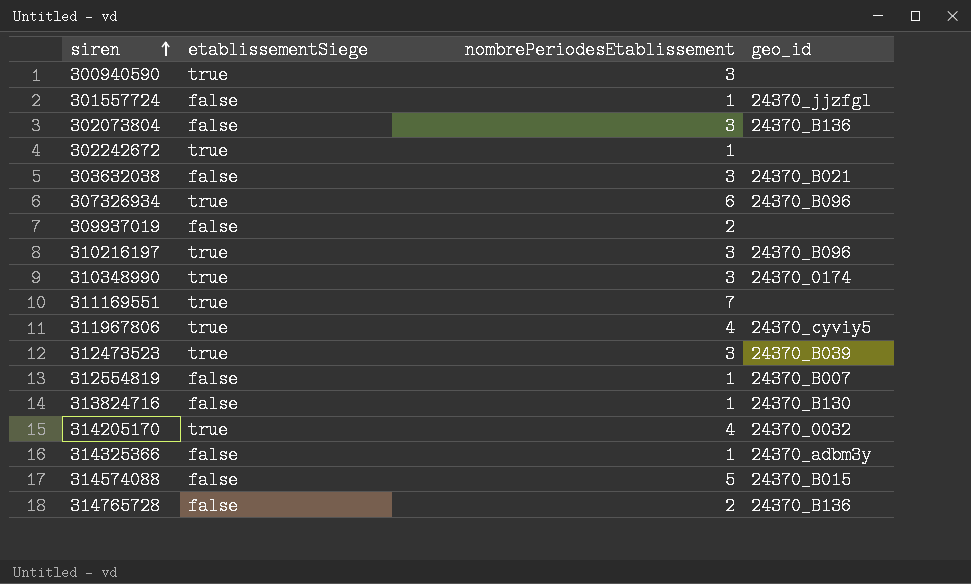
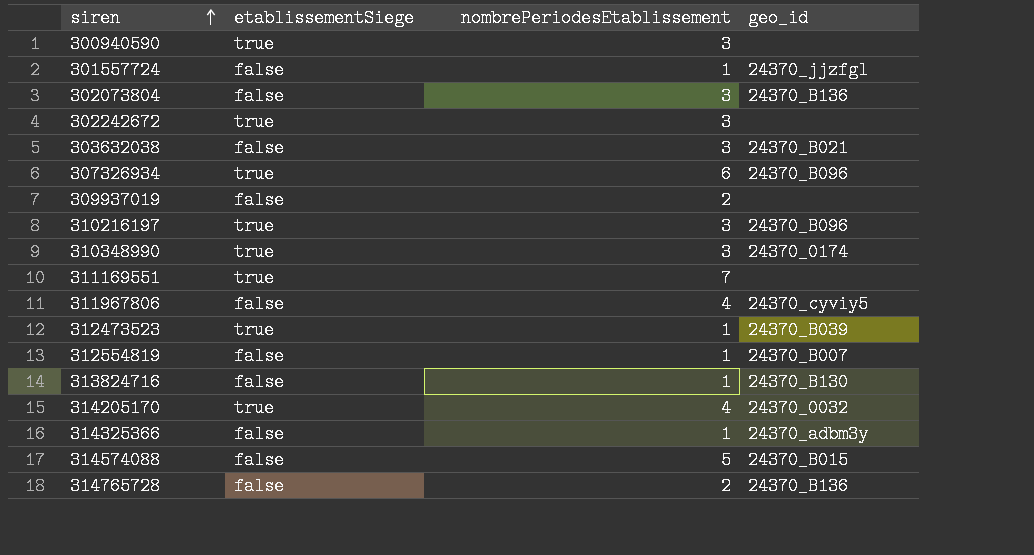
302242672 | nombrePeriodesEtablissement: 1 -> 3
311967806 | etablissementSiege: true -> false
312473523 | nombrePeriodesEtablissement: 3 -> 1

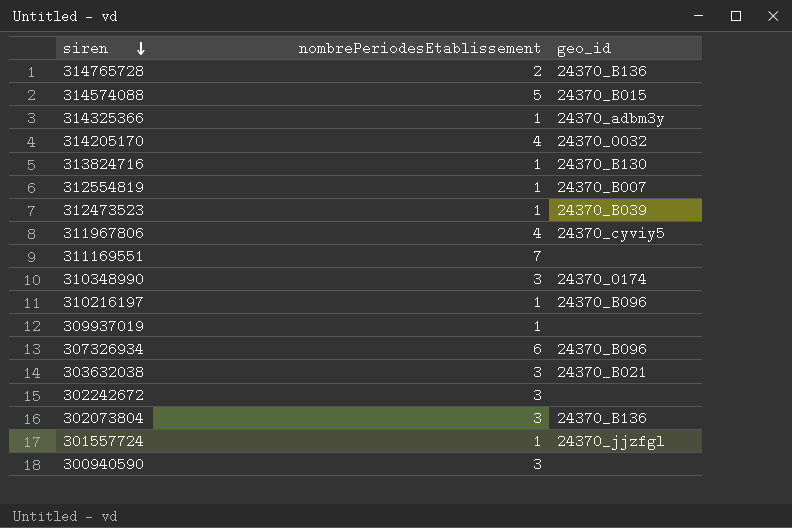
row order: siren ascending -> siren descending
column etablissementSiege | position: 2 -> none
310216197 | nombrePeriodesEtablissement: 3 -> 1
309937019 | nombrePeriodesEtablissement: 2 -> 1

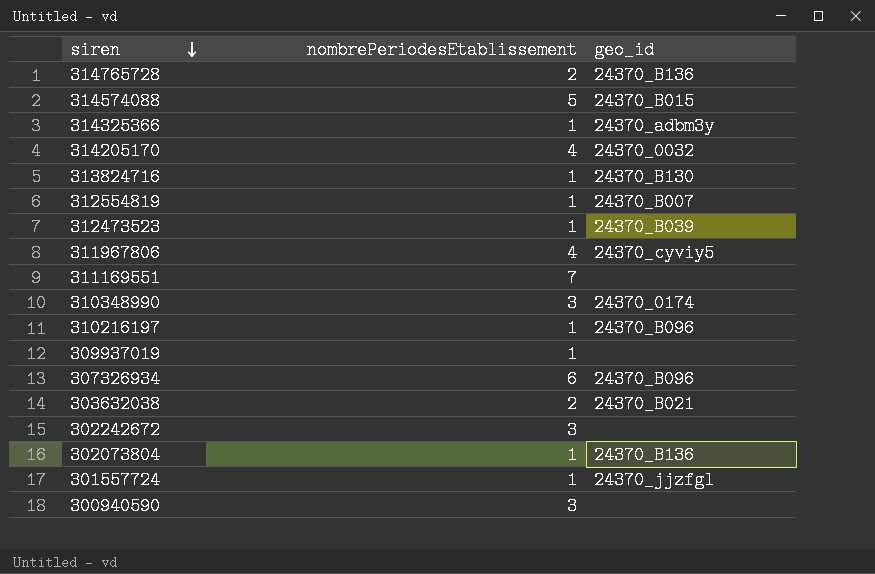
303632038 | nombrePeriodesEtablissement: 3 -> 2
302073804 | nombrePeriodesEtablissement: 3 -> 1

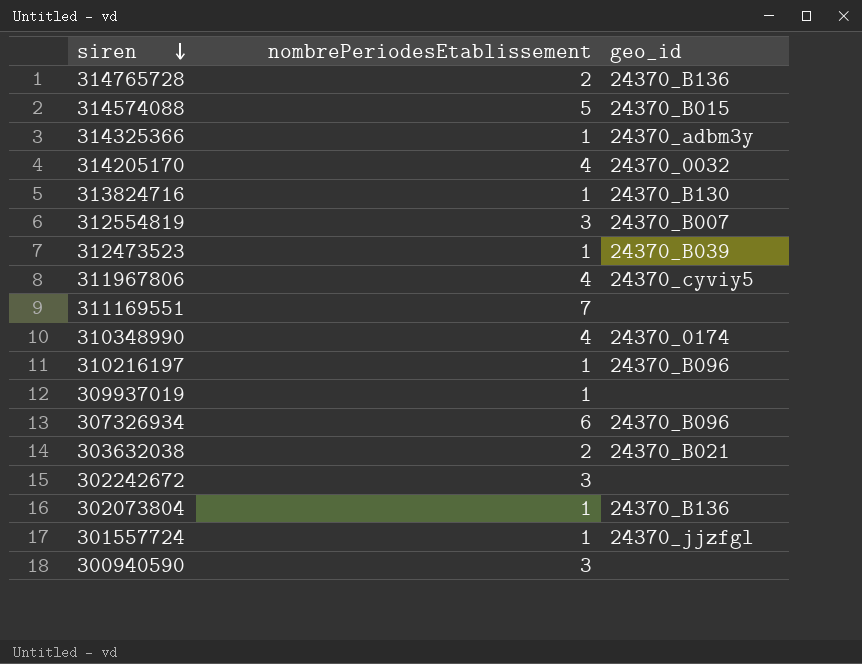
312554819 | nombrePeriodesEtablissement: 1 -> 3
310348990 | nombrePeriodesEtablissement: 3 -> 4

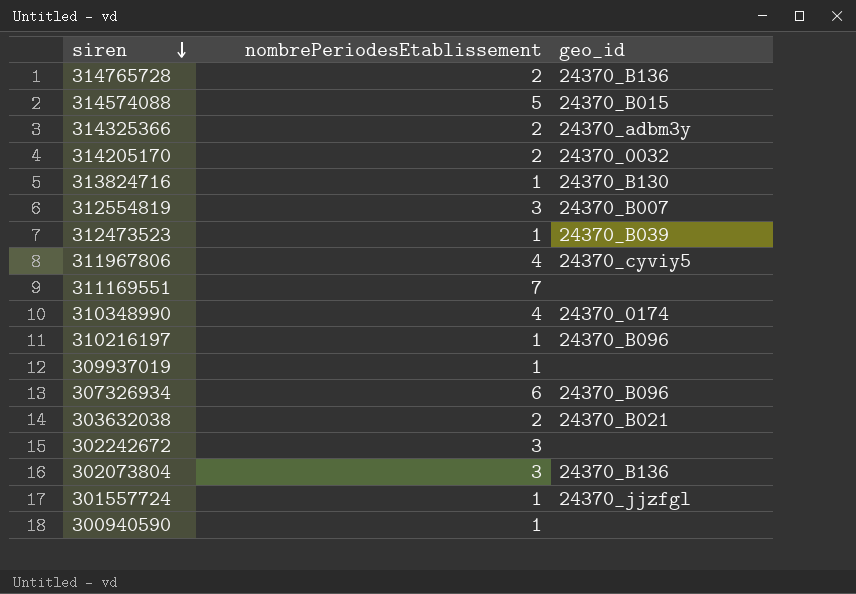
314325366 | nombrePeriodesEtablissement: 1 -> 2
314205170 | nombrePeriodesEtablissement: 4 -> 2
302073804 | nombrePeriodesEtablissement: 1 -> 3
300940590 | nombrePeriodesEtablissement: 3 -> 1

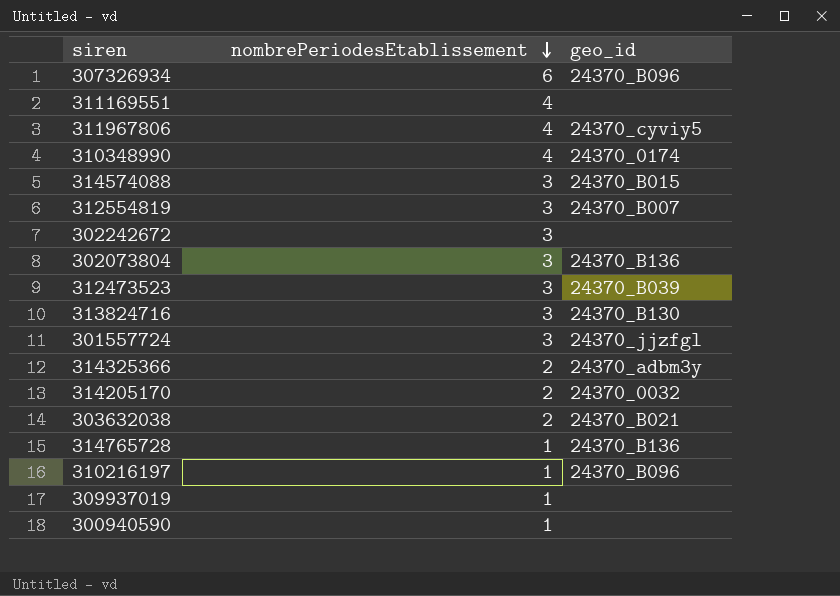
row order: siren descending -> nombrePeriodesEtablissement descending
311169551 | nombrePeriodesEtablissement: 7 -> 4
314574088 | nombrePeriodesEtablissement: 5 -> 3
312473523 | nombrePeriodesEtablissement: 1 -> 3
313824716 | nombrePeriodesEtablissement: 1 -> 3
301557724 | nombrePeriodesEtablissement: 1 -> 3
314765728 | nombrePeriodesEtablissement: 2 -> 1

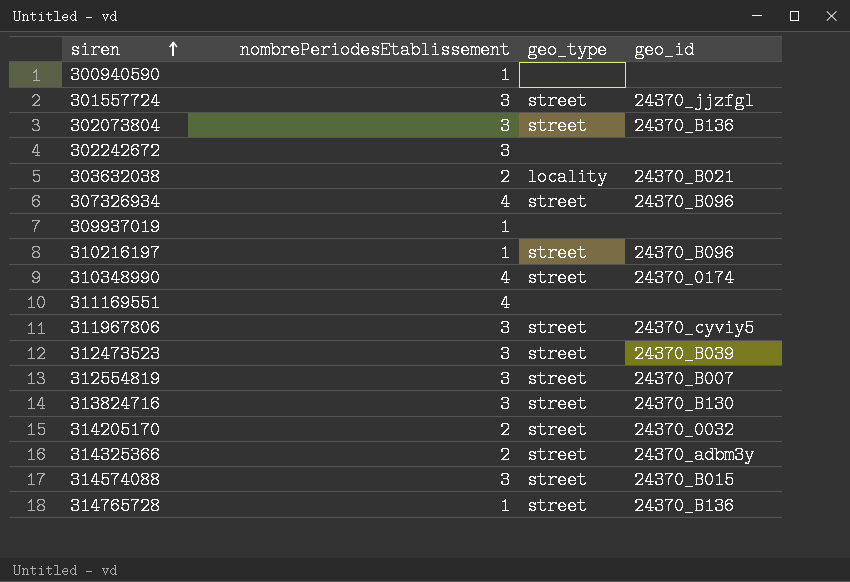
row order: nombrePeriodesEtablissement descending -> siren ascending
column geo_type | position: none -> 3
307326934 | nombrePeriodesEtablissement: 6 -> 4
311967806 | nombrePeriodesEtablissement: 4 -> 3

